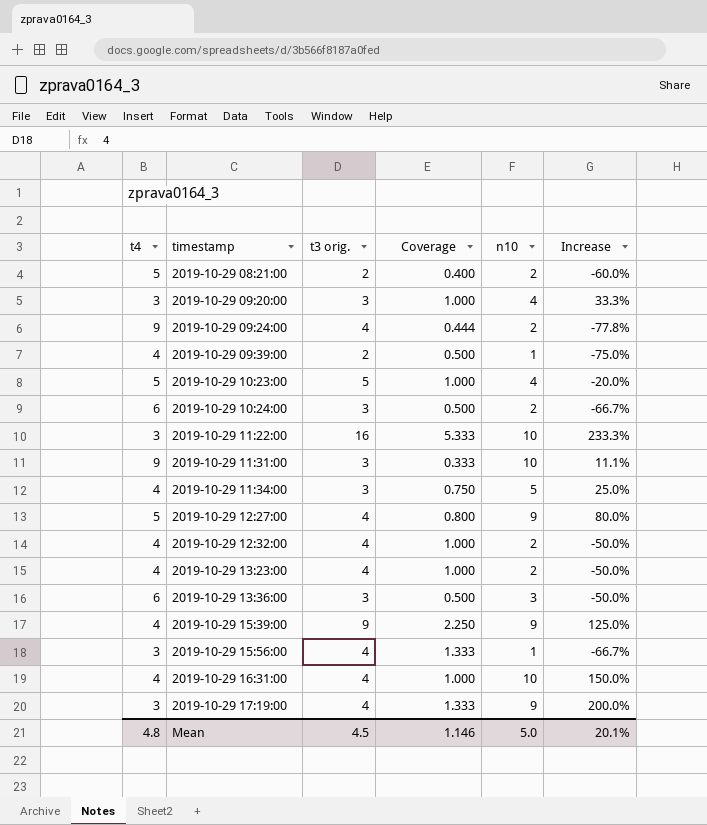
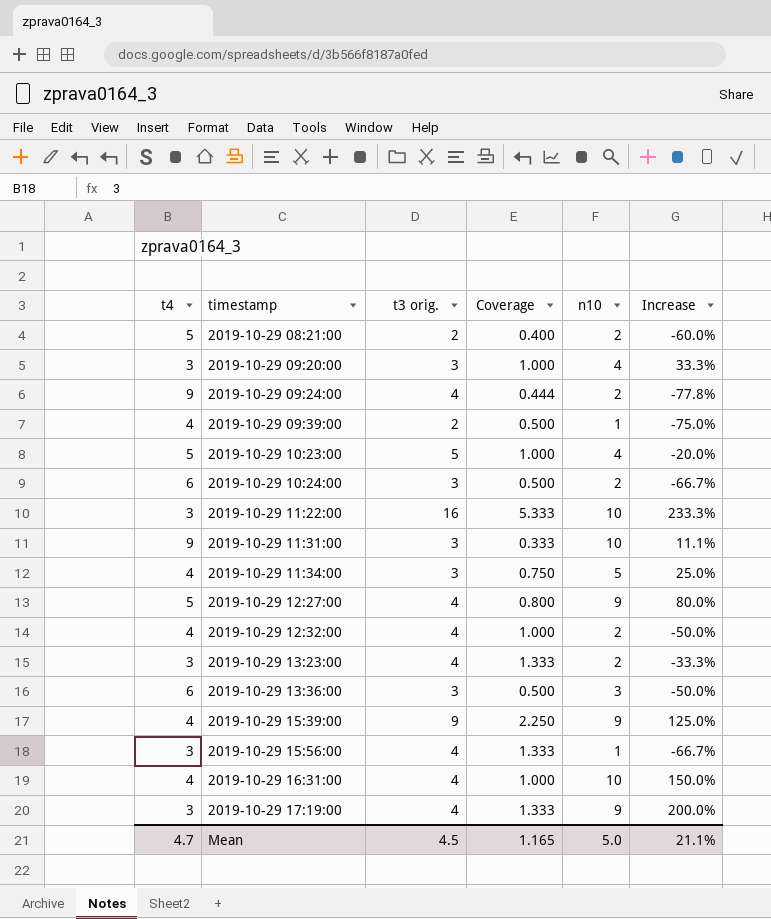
2019-10-29 13:23:00 | t4: 4 -> 3
2019-10-29 13:23:00 | Coverage: 1.000 -> 1.333
2019-10-29 13:23:00 | Increase: -50.0% -> -33.3%
Mean | t4: 4.8 -> 4.7
Mean | Coverage: 1.146 -> 1.165
Mean | Increase: 20.1% -> 21.1%

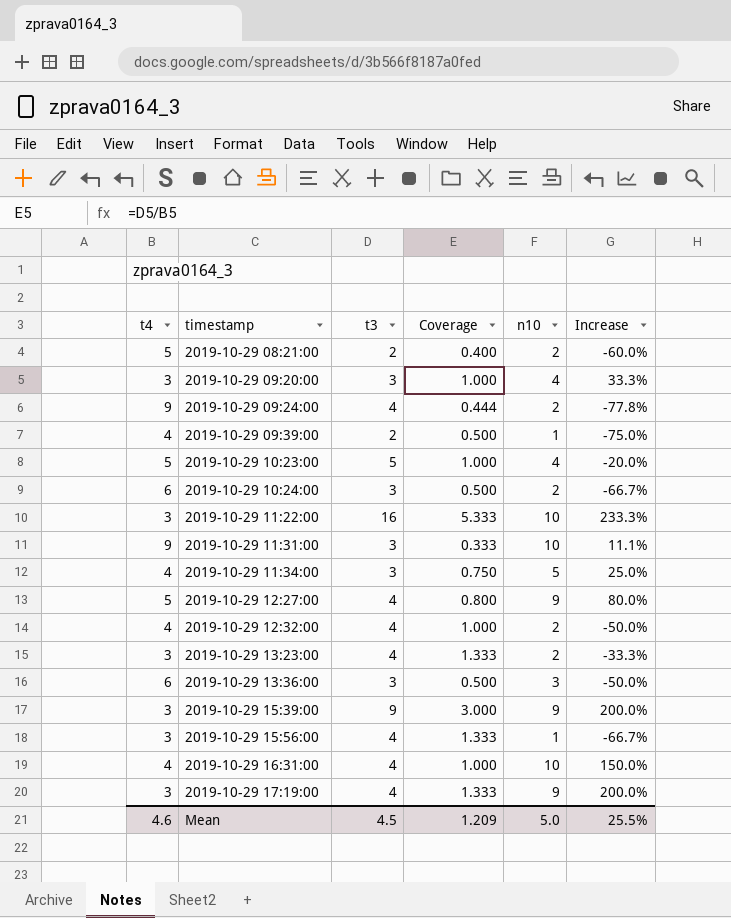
column name: t3 orig. -> t3
2019-10-29 15:39:00 | t4: 4 -> 3
2019-10-29 15:39:00 | Coverage: 2.250 -> 3.000
2019-10-29 15:39:00 | Increase: 125.0% -> 200.0%
Mean | t4: 4.7 -> 4.6
Mean | Coverage: 1.165 -> 1.209
Mean | Increase: 21.1% -> 25.5%

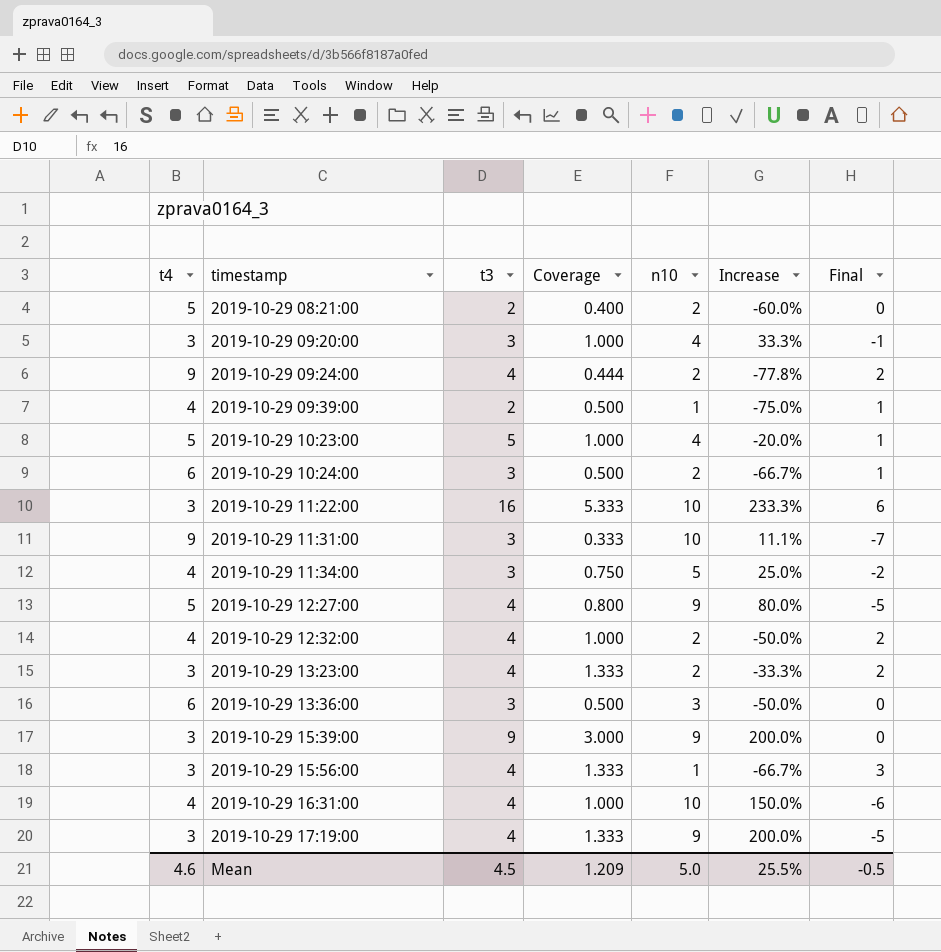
column Final | formula: none -> [t3] - [n10]

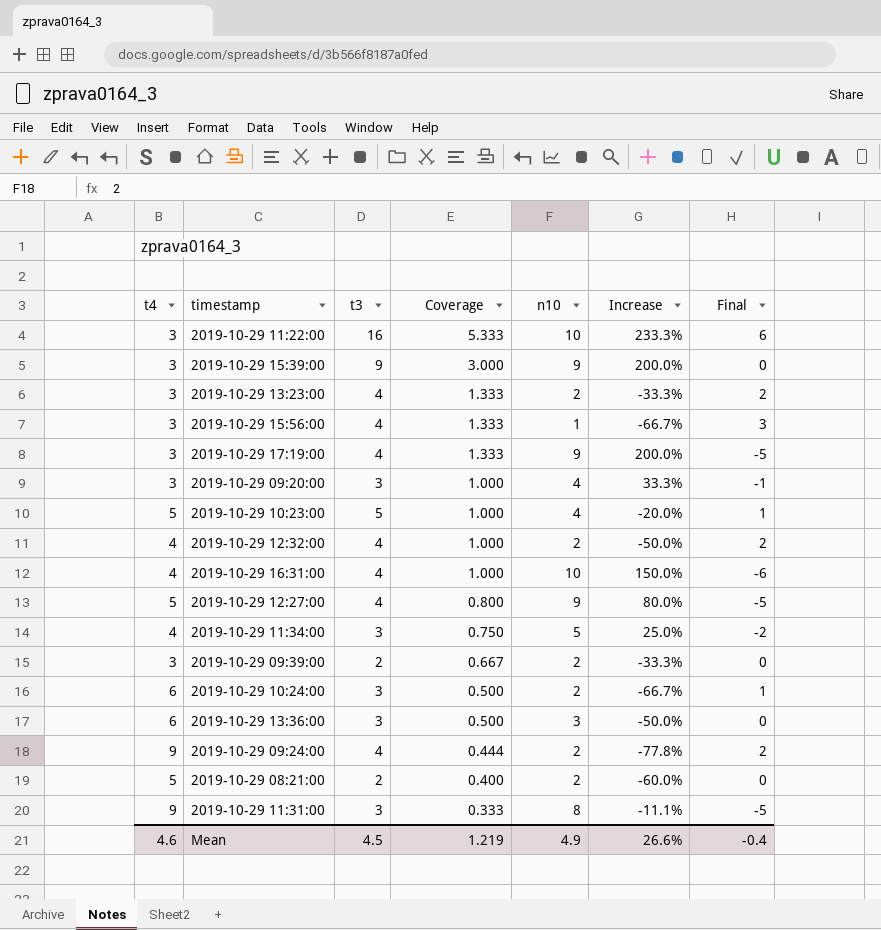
row order: timestamp ascending -> Coverage descending
2019-10-29 09:39:00 | t4: 4 -> 3
2019-10-29 09:39:00 | Coverage: 0.500 -> 0.667
2019-10-29 09:39:00 | n10: 1 -> 2
2019-10-29 09:39:00 | Increase: -75.0% -> -33.3%
2019-10-29 09:39:00 | Final: 1 -> 0
2019-10-29 11:31:00 | n10: 10 -> 8
2019-10-29 11:31:00 | Increase: 11.1% -> -11.1%
2019-10-29 11:31:00 | Final: -7 -> -5
Mean | Coverage: 1.209 -> 1.219
Mean | n10: 5.0 -> 4.9
Mean | Increase: 25.5% -> 26.6%
Mean | Final: -0.5 -> -0.4

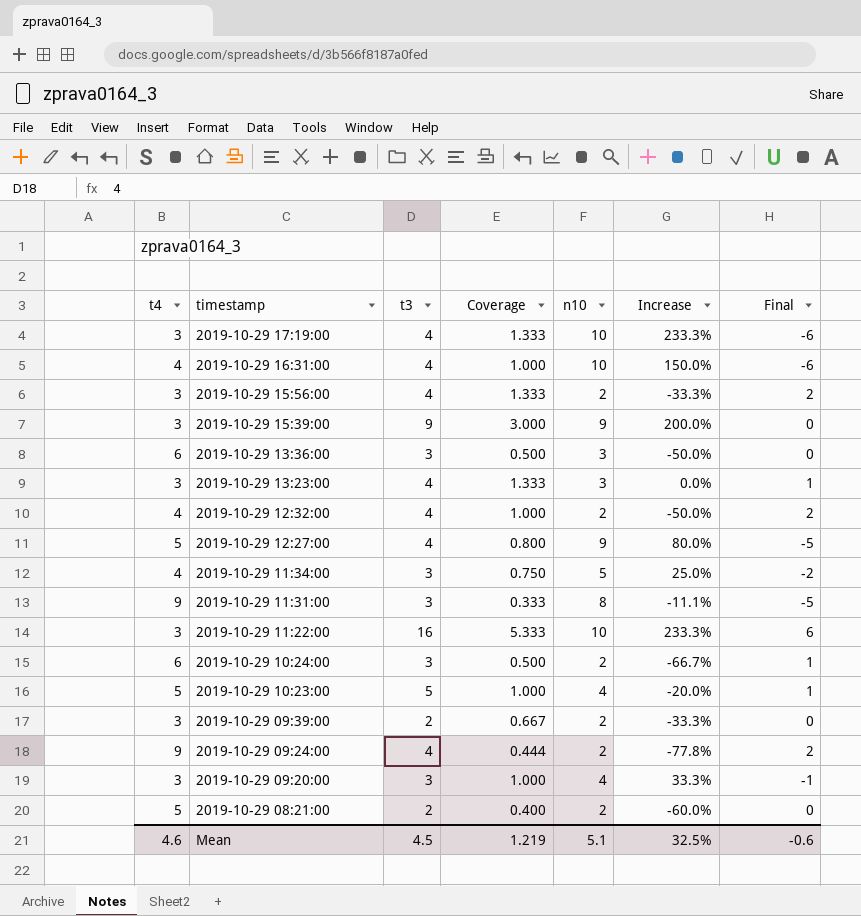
row order: Coverage descending -> timestamp descending
2019-10-29 17:19:00 | n10: 9 -> 10
2019-10-29 17:19:00 | Increase: 200.0% -> 233.3%
2019-10-29 17:19:00 | Final: -5 -> -6
2019-10-29 15:56:00 | n10: 1 -> 2
2019-10-29 15:56:00 | Increase: -66.7% -> -33.3%
2019-10-29 15:56:00 | Final: 3 -> 2
2019-10-29 13:23:00 | n10: 2 -> 3
2019-10-29 13:23:00 | Increase: -33.3% -> 0.0%
2019-10-29 13:23:00 | Final: 2 -> 1
Mean | n10: 4.9 -> 5.1
Mean | Increase: 26.6% -> 32.5%
Mean | Final: -0.4 -> -0.6

